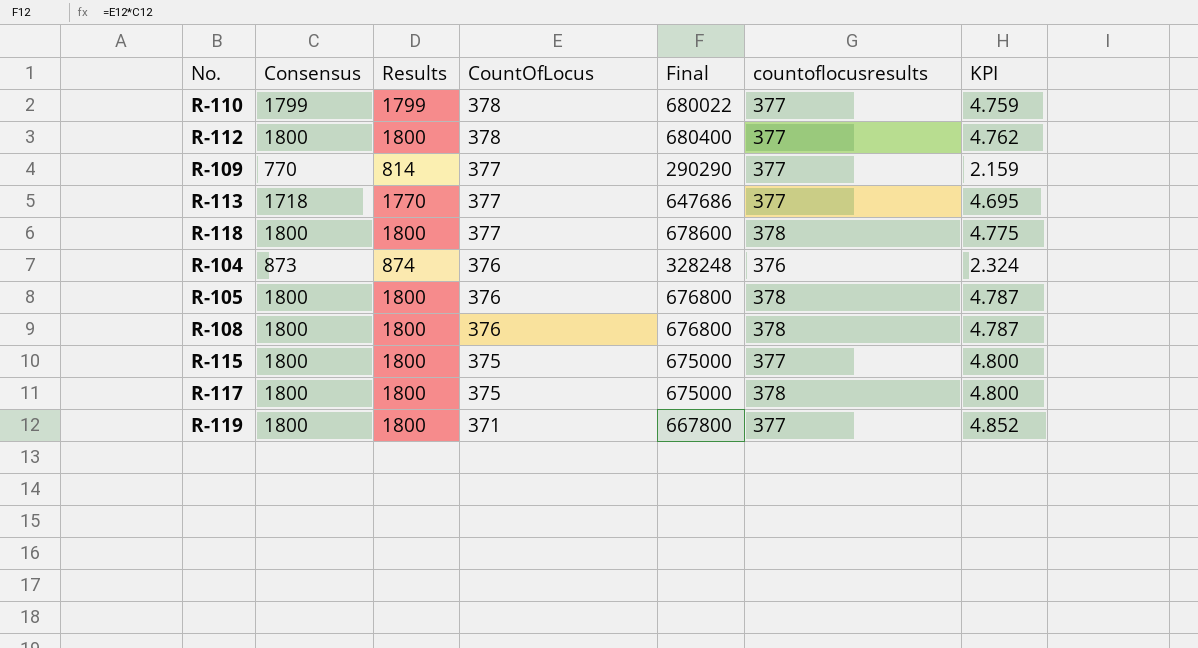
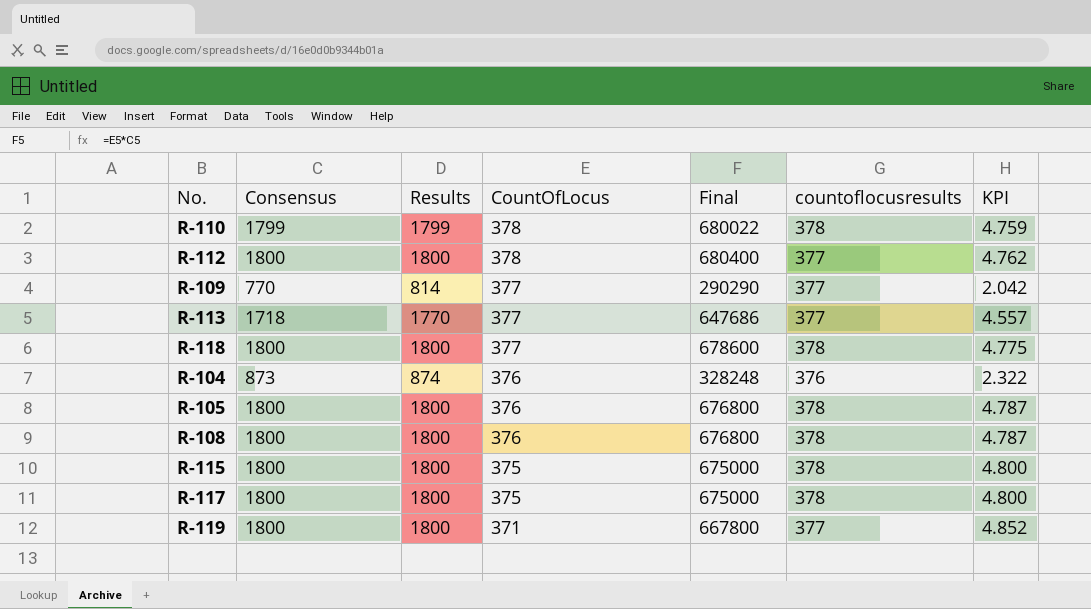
column KPI | formula: [Results] / [CountOfLocus] -> [Consensus] / [CountOfLocus]
R-110 | countoflocusresults: 377 -> 378
R-115 | countoflocusresults: 377 -> 378

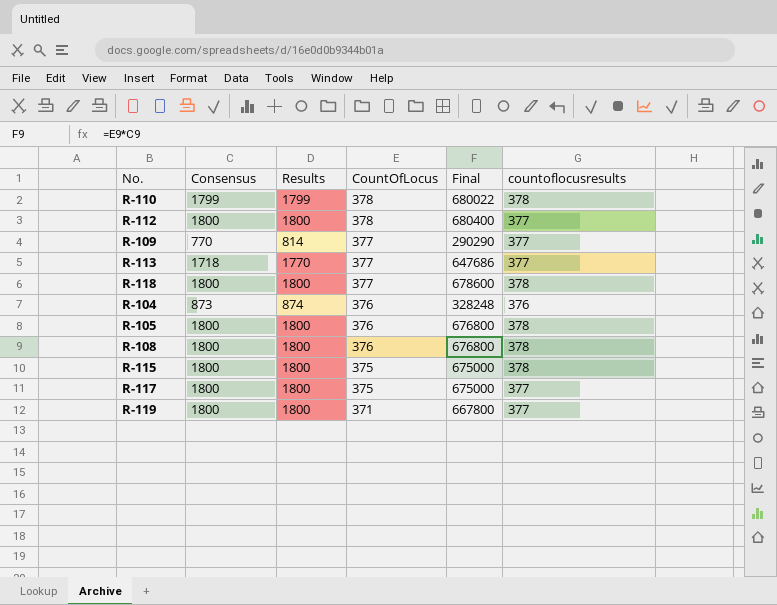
column KPI | formula: [Consensus] / [CountOfLocus] -> none
R-117 | countoflocusresults: 378 -> 377

